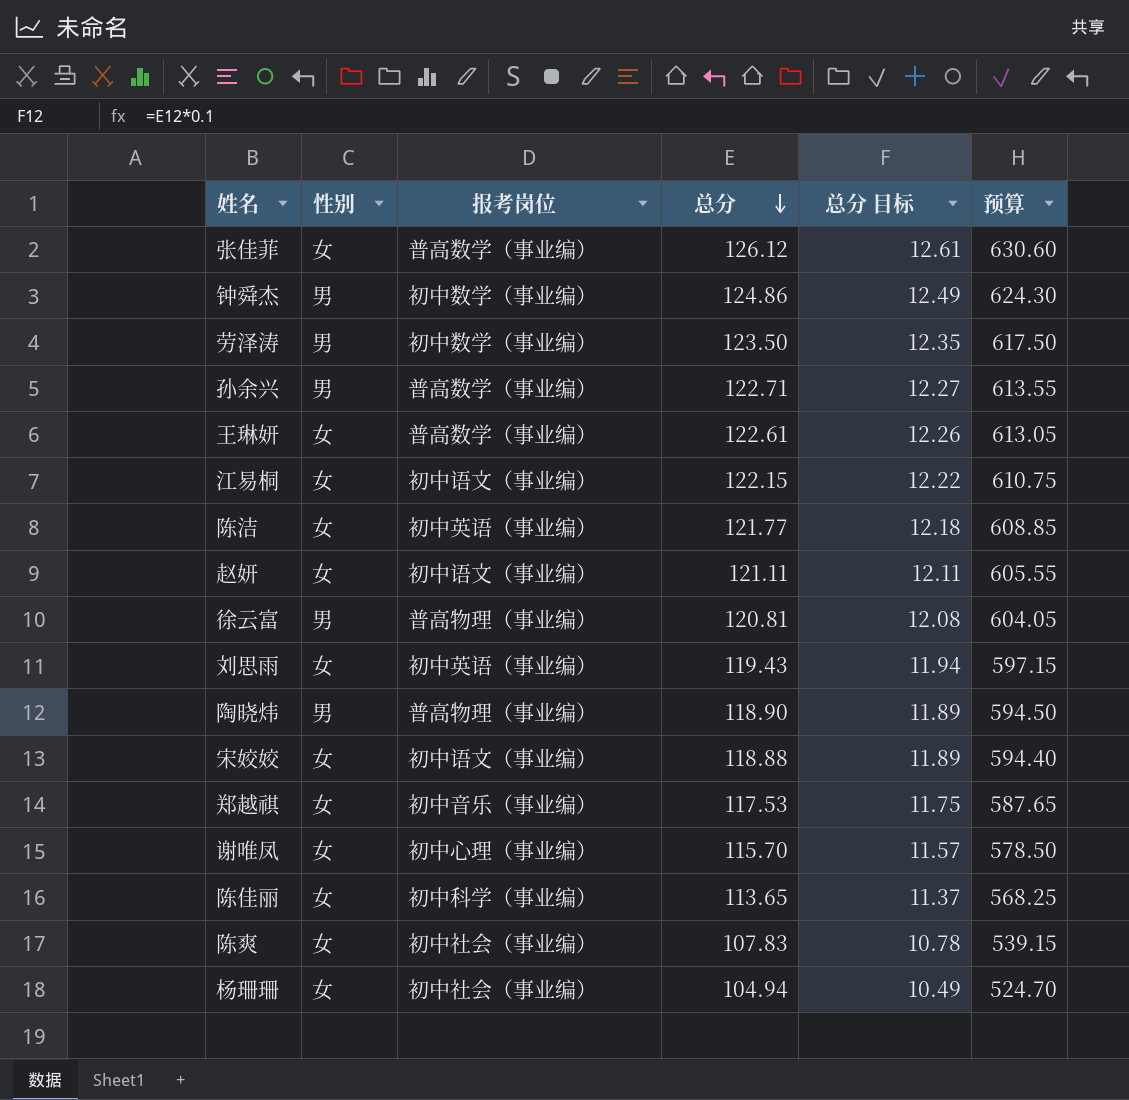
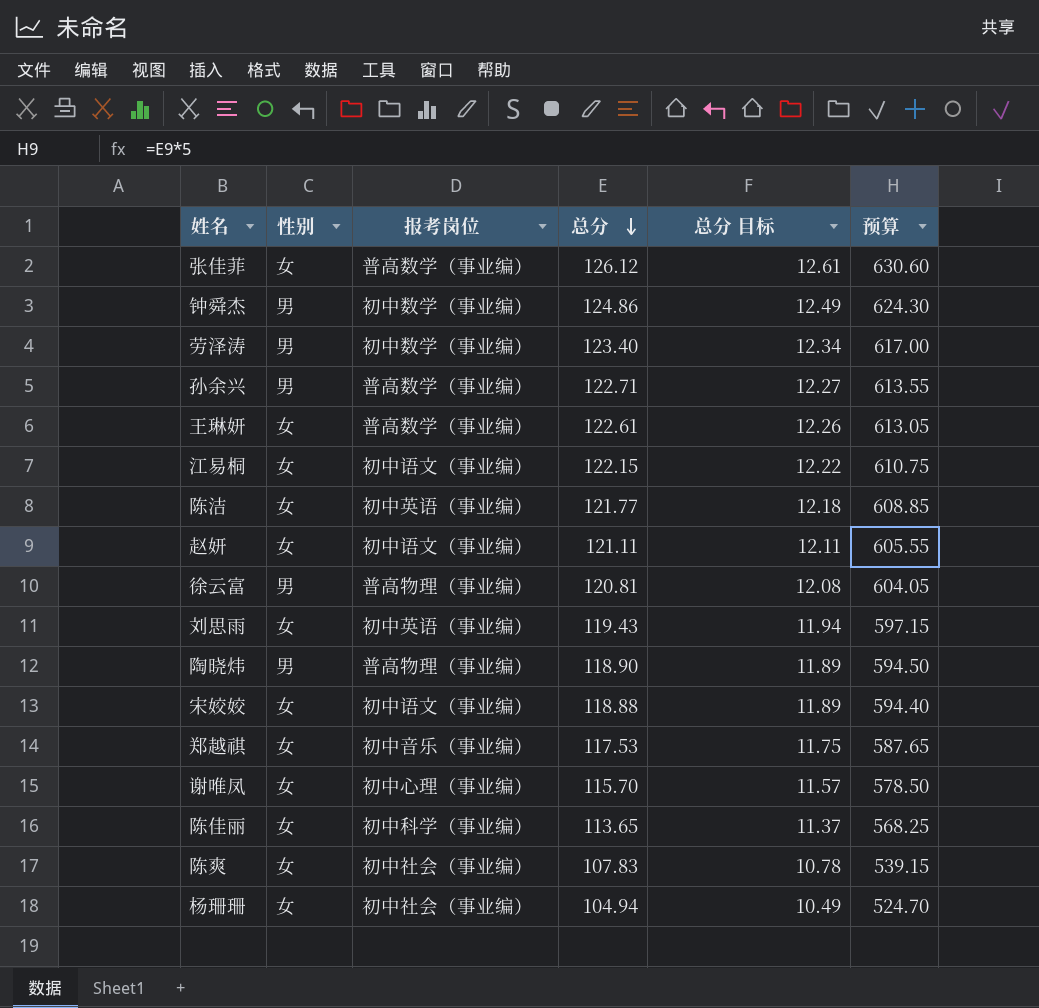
劳泽涛 | 总分: 123.50 -> 123.40
劳泽涛 | 总分 目标: 12.35 -> 12.34
劳泽涛 | 预算: 617.50 -> 617.00

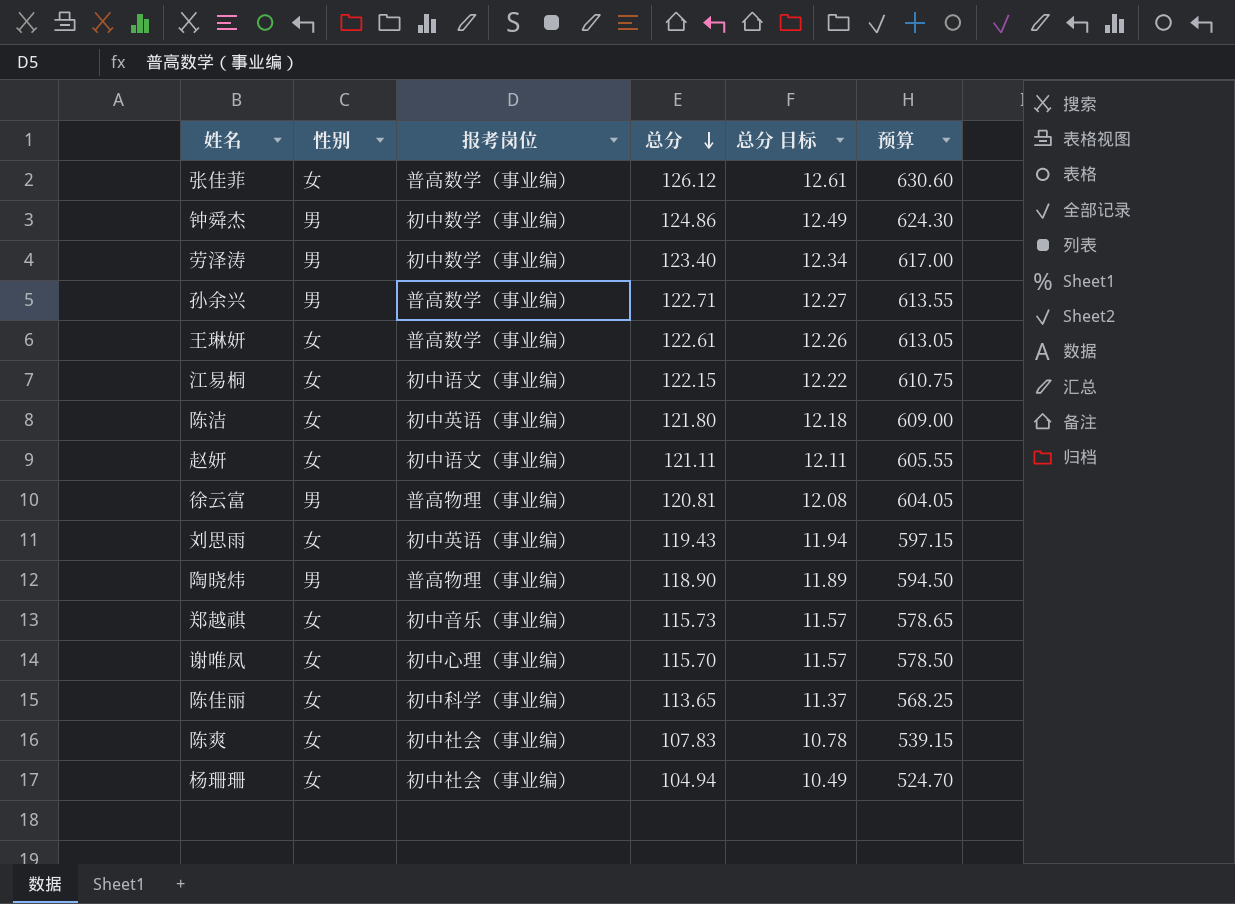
row 宋姣姣: 女 | 初中语文（事业编） | 118.88 | 11.89 | 594.40 -> none
陈洁 | 总分: 121.77 -> 121.80
陈洁 | 预算: 608.85 -> 609.00
郑越祺 | 总分: 117.53 -> 115.73
郑越祺 | 总分 目标: 11.75 -> 11.57
郑越祺 | 预算: 587.65 -> 578.65

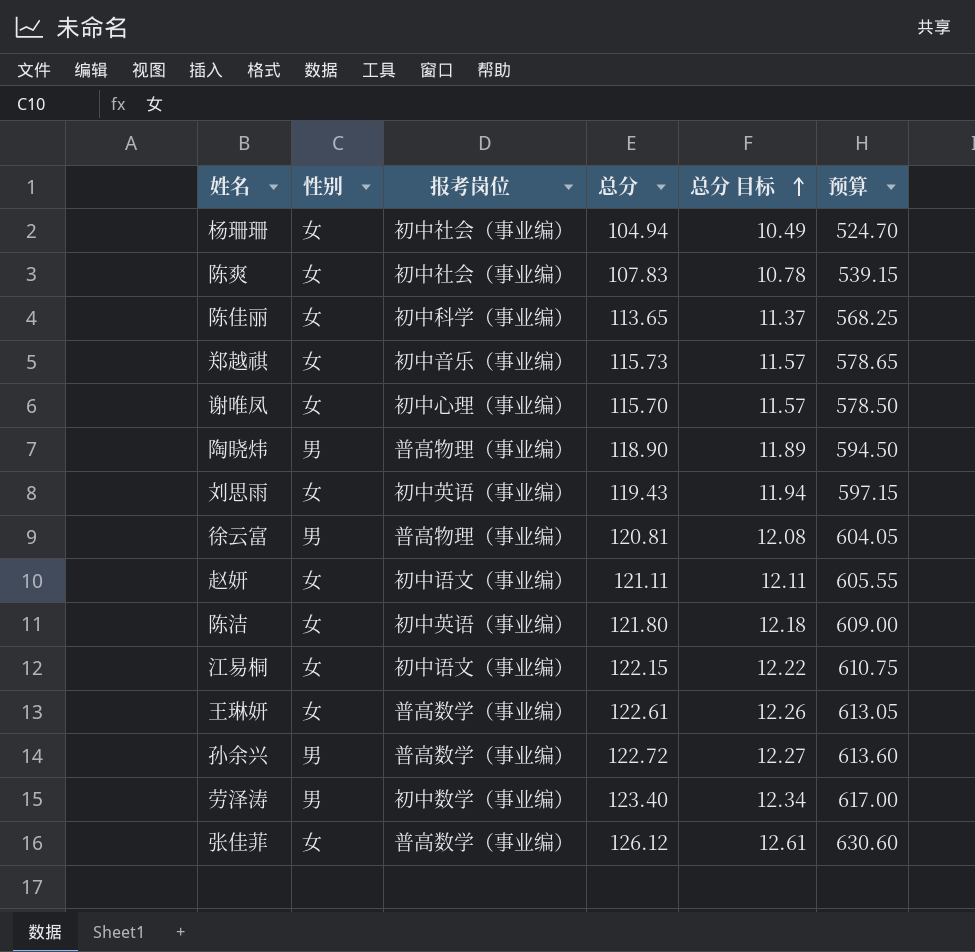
row order: 总分 descending -> 总分 目标 ascending
row 钟舜杰: 男 | 初中数学（事业编） | 124.86 | 12.49 | 624.30 -> none
孙余兴 | 总分: 122.71 -> 122.72
孙余兴 | 预算: 613.55 -> 613.60

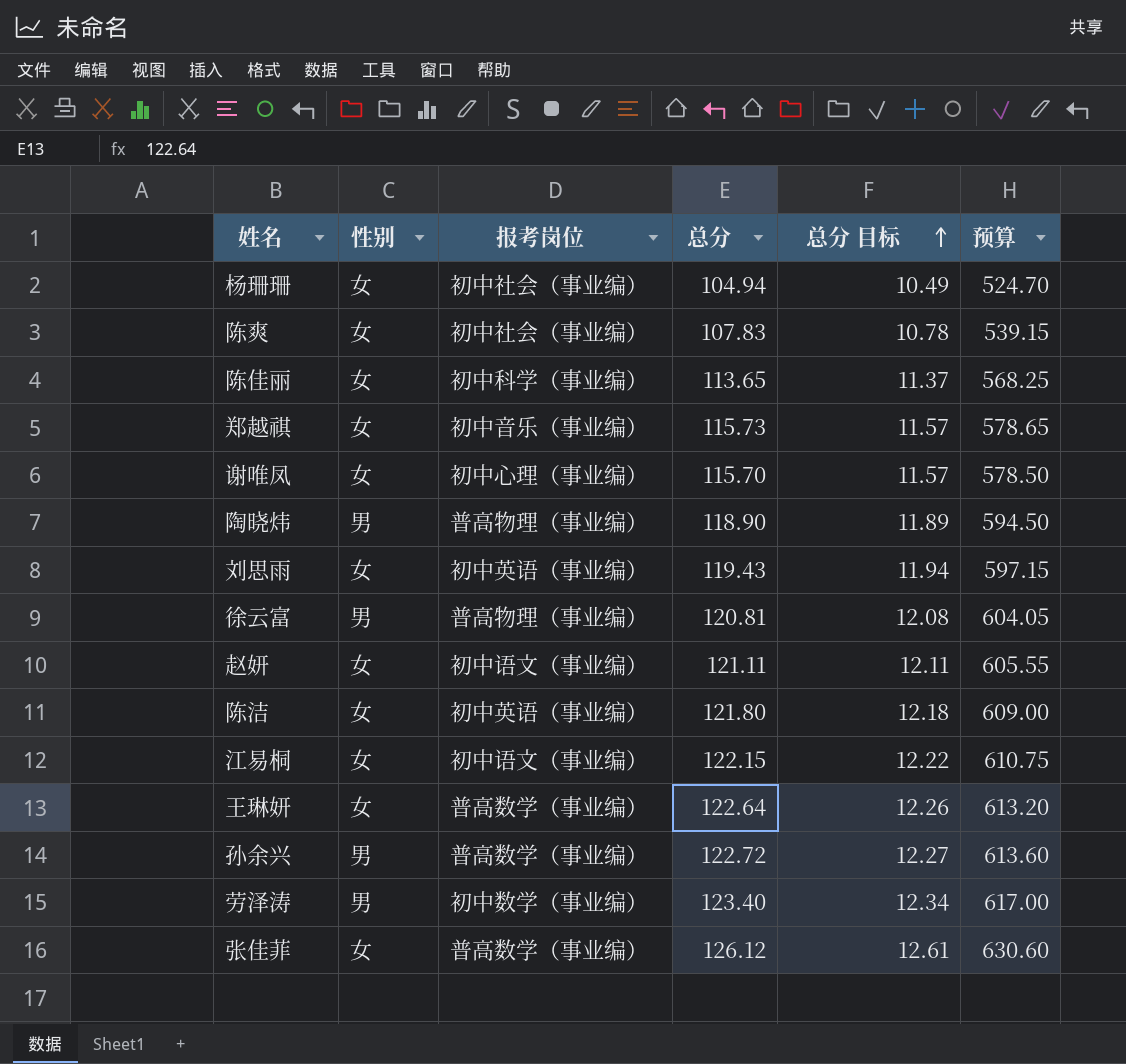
王琳妍 | 总分: 122.61 -> 122.64
王琳妍 | 预算: 613.05 -> 613.20

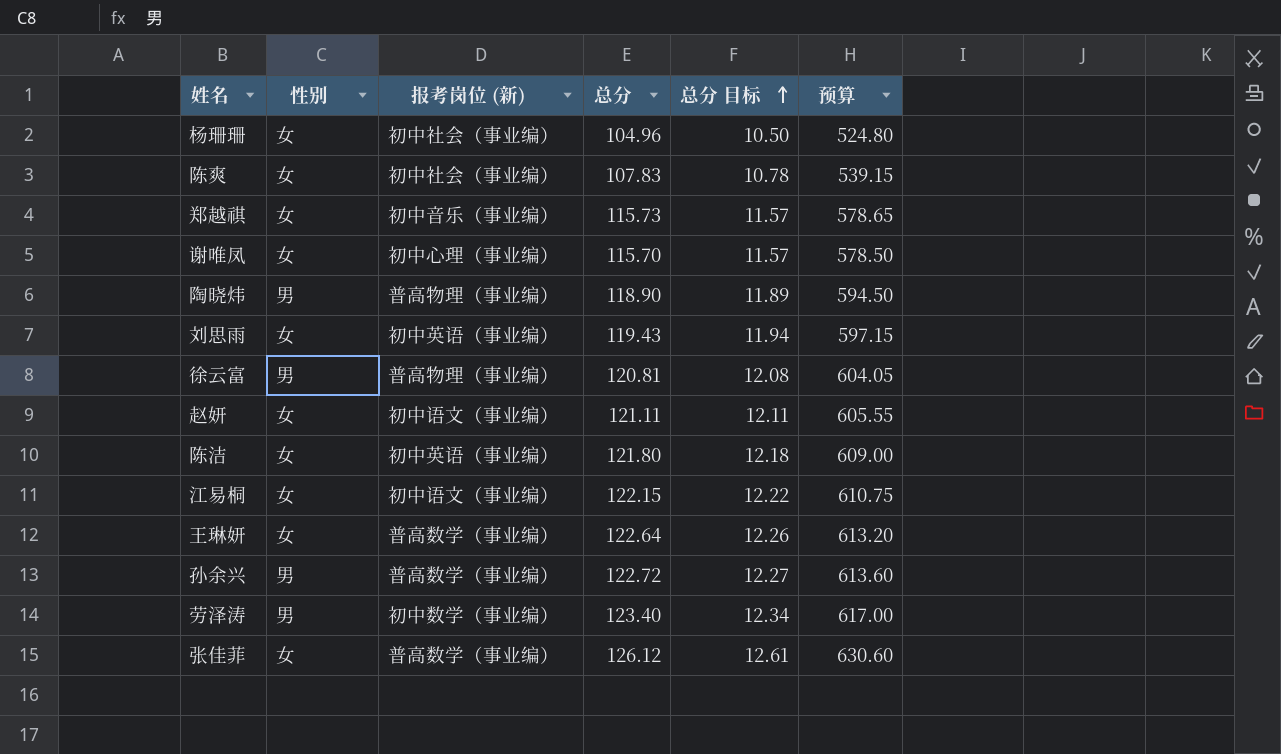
column name: 报考岗位 -> 报考岗位 (新)
row 陈佳丽: 女 | 初中科学（事业编） | 113.65 | 11.37 | 568.25 -> none
杨珊珊 | 总分: 104.94 -> 104.96
杨珊珊 | 总分 目标: 10.49 -> 10.50
杨珊珊 | 预算: 524.70 -> 524.80

